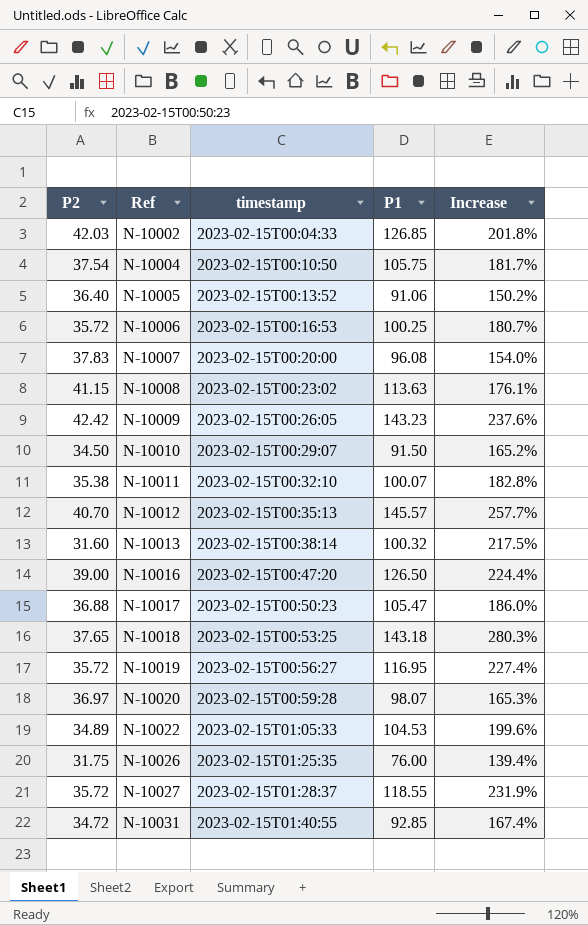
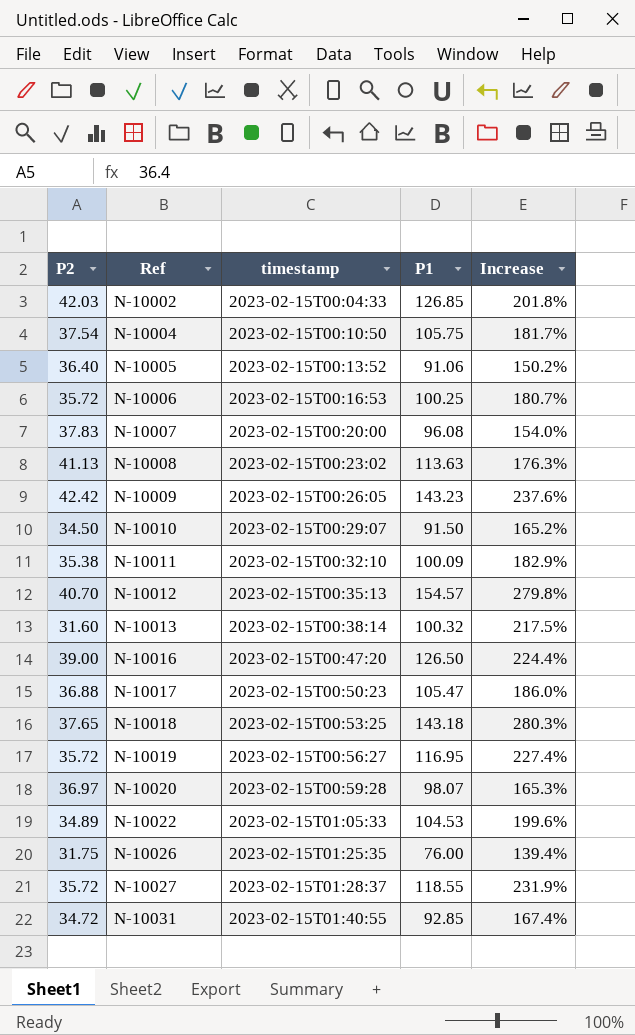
N-10008 | P2: 41.15 -> 41.13
N-10008 | Increase: 176.1% -> 176.3%
N-10011 | P1: 100.07 -> 100.09
N-10011 | Increase: 182.8% -> 182.9%
N-10012 | P1: 145.57 -> 154.57
N-10012 | Increase: 257.7% -> 279.8%

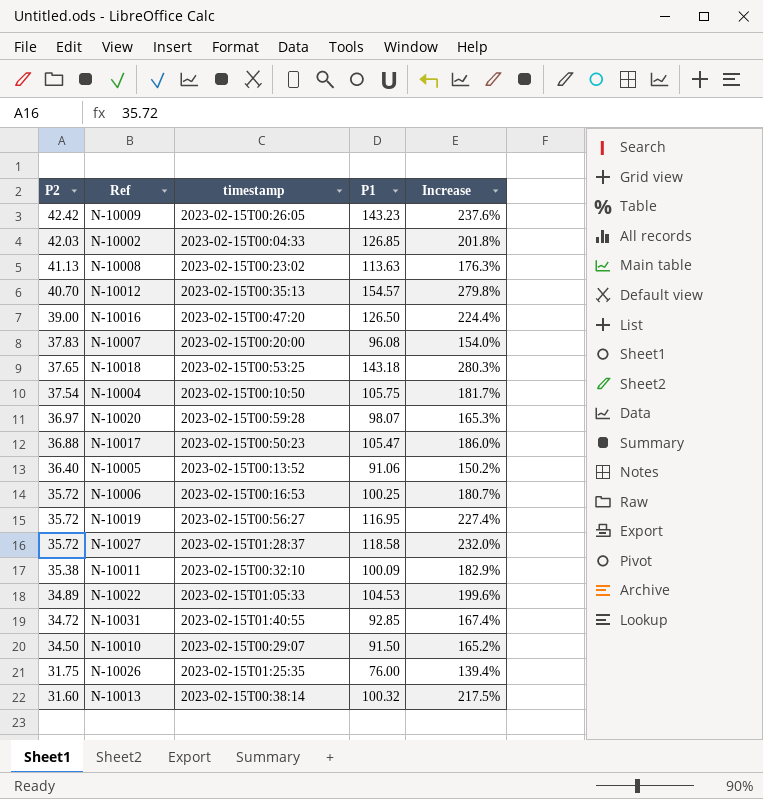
row order: Ref ascending -> P2 descending
N-10027 | P1: 118.55 -> 118.58
N-10027 | Increase: 231.9% -> 232.0%

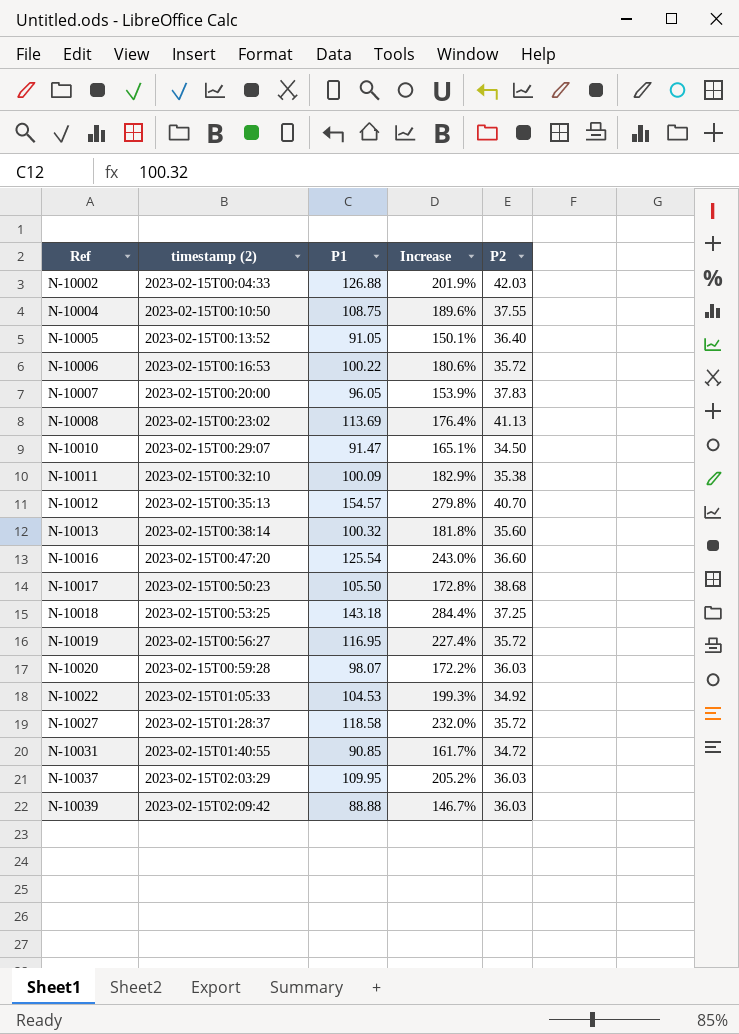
row order: P2 descending -> Ref ascending
column name: timestamp -> timestamp (2)
column P2 | position: 1 -> 5
row N-10009: 42.42 | 2023-02-15T00:26:05 | 143.23 | 237.6% -> none
row N-10026: 31.75 | 2023-02-15T01:25:35 | 76.00 | 139.4% -> none
N-10002 | P1: 126.85 -> 126.88
N-10002 | Increase: 201.8% -> 201.9%
N-10004 | P1: 105.75 -> 108.75
N-10004 | Increase: 181.7% -> 189.6%
N-10004 | P2: 37.54 -> 37.55
N-10005 | P1: 91.06 -> 91.05
N-10005 | Increase: 150.2% -> 150.1%
N-10006 | P1: 100.25 -> 100.22
N-10006 | Increase: 180.7% -> 180.6%
N-10007 | P1: 96.08 -> 96.05
N-10007 | Increase: 154.0% -> 153.9%
N-10008 | P1: 113.63 -> 113.69
N-10008 | Increase: 176.3% -> 176.4%
N-10010 | P1: 91.50 -> 91.47
N-10010 | Increase: 165.2% -> 165.1%
N-10013 | Increase: 217.5% -> 181.8%
N-10013 | P2: 31.60 -> 35.60
N-10016 | P1: 126.50 -> 125.54
N-10016 | Increase: 224.4% -> 243.0%
N-10016 | P2: 39.00 -> 36.60
N-10017 | P1: 105.47 -> 105.50
N-10017 | Increase: 186.0% -> 172.8%
N-10017 | P2: 36.88 -> 38.68
N-10018 | Increase: 280.3% -> 284.4%
N-10018 | P2: 37.65 -> 37.25
N-10020 | Increase: 165.3% -> 172.2%
N-10020 | P2: 36.97 -> 36.03
N-10022 | Increase: 199.6% -> 199.3%
N-10022 | P2: 34.89 -> 34.92
N-10031 | P1: 92.85 -> 90.85
N-10031 | Increase: 167.4% -> 161.7%
row N-10037: none -> 2023-02-15T02:03:29 | 109.95 | 205.2% | 36.03
row N-10039: none -> 2023-02-15T02:09:42 | 88.88 | 146.7% | 36.03

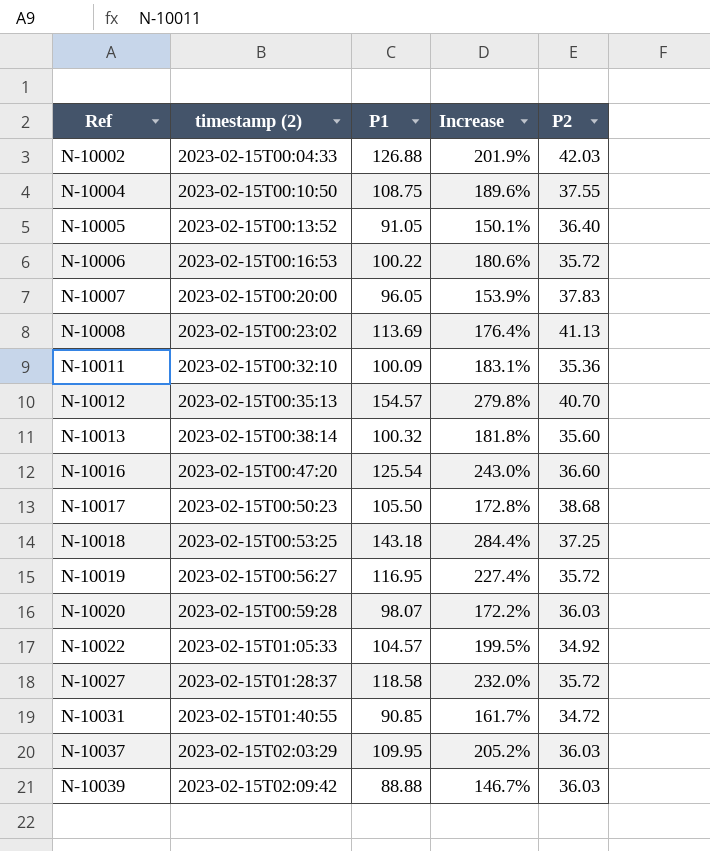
row N-10010: 2023-02-15T00:29:07 | 91.47 | 165.1% | 34.50 -> none
N-10011 | Increase: 182.9% -> 183.1%
N-10011 | P2: 35.38 -> 35.36
N-10022 | P1: 104.53 -> 104.57
N-10022 | Increase: 199.3% -> 199.5%

